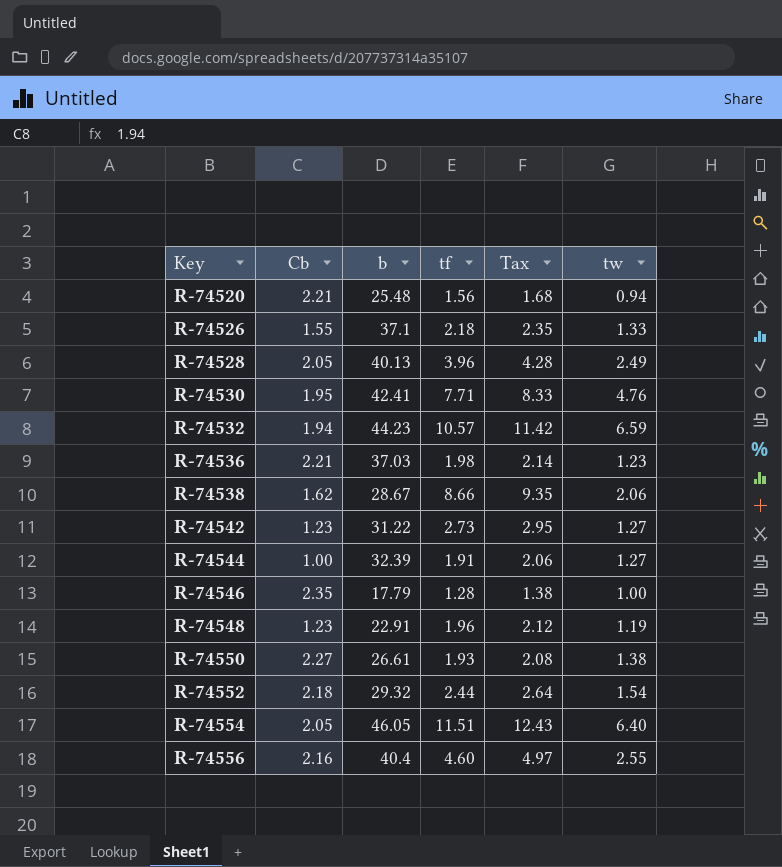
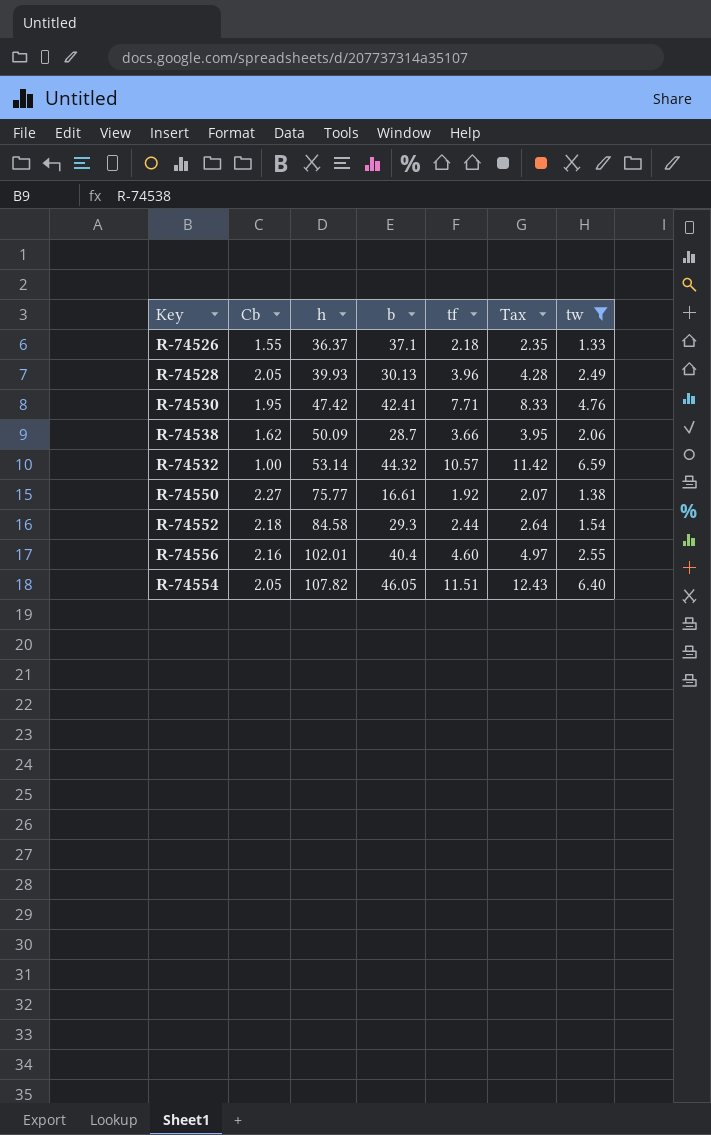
filter: none -> tw >= 1.33
row order: Key ascending -> h ascending
column h | position: none -> 3
R-74528 | b: 40.13 -> 30.13
R-74538 | b: 28.67 -> 28.7
R-74538 | tf: 8.66 -> 3.66
R-74538 | Tax: 9.35 -> 3.95
R-74532 | Cb: 1.94 -> 1.00
R-74532 | b: 44.23 -> 44.32
R-74550 | b: 26.61 -> 16.61
R-74550 | tf: 1.93 -> 1.92
R-74550 | Tax: 2.08 -> 2.07
R-74552 | b: 29.32 -> 29.3

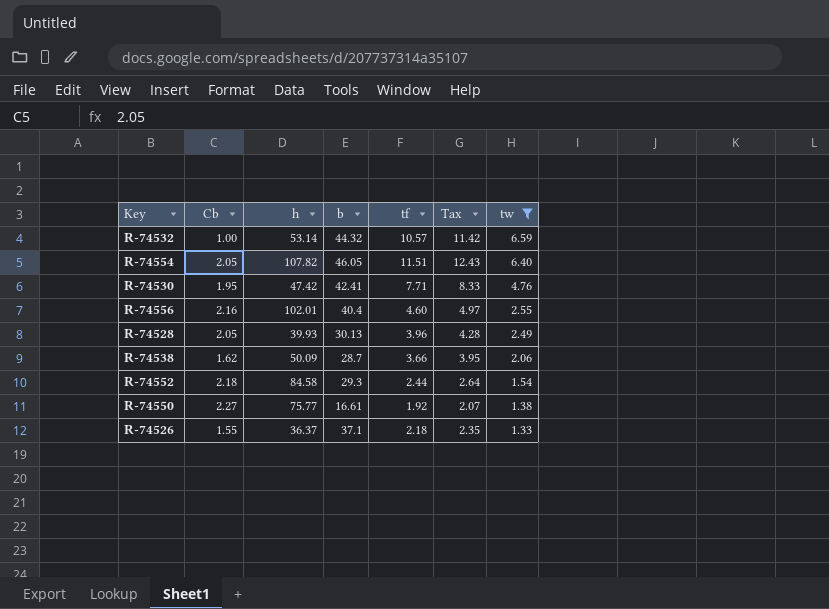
row order: h ascending -> tw descending

